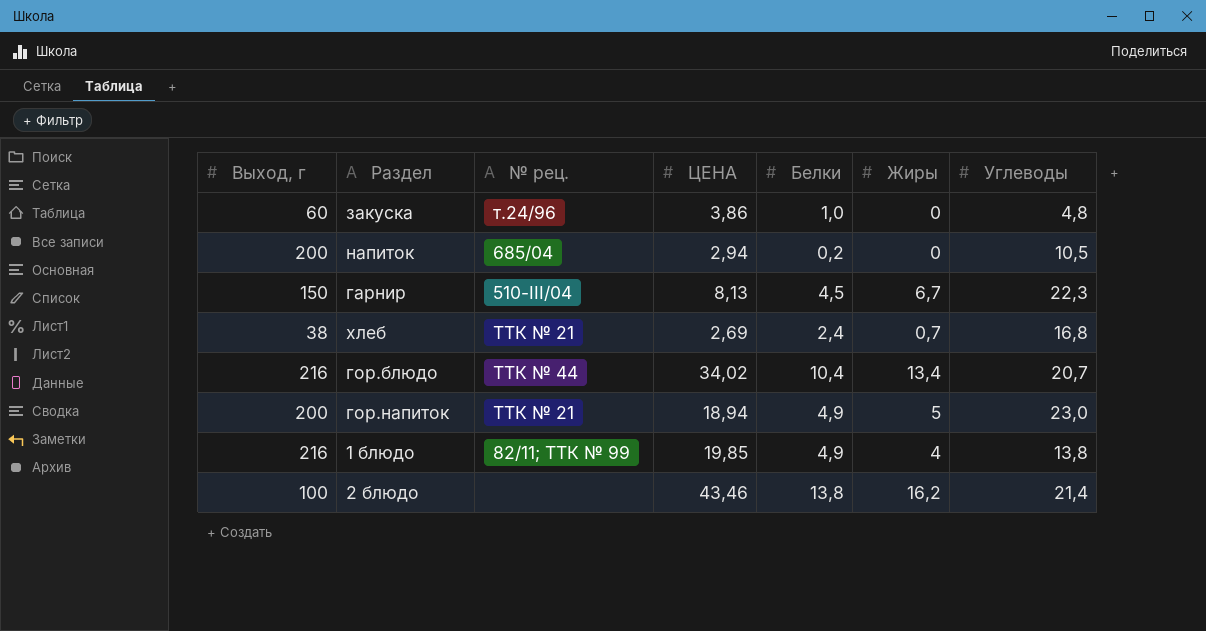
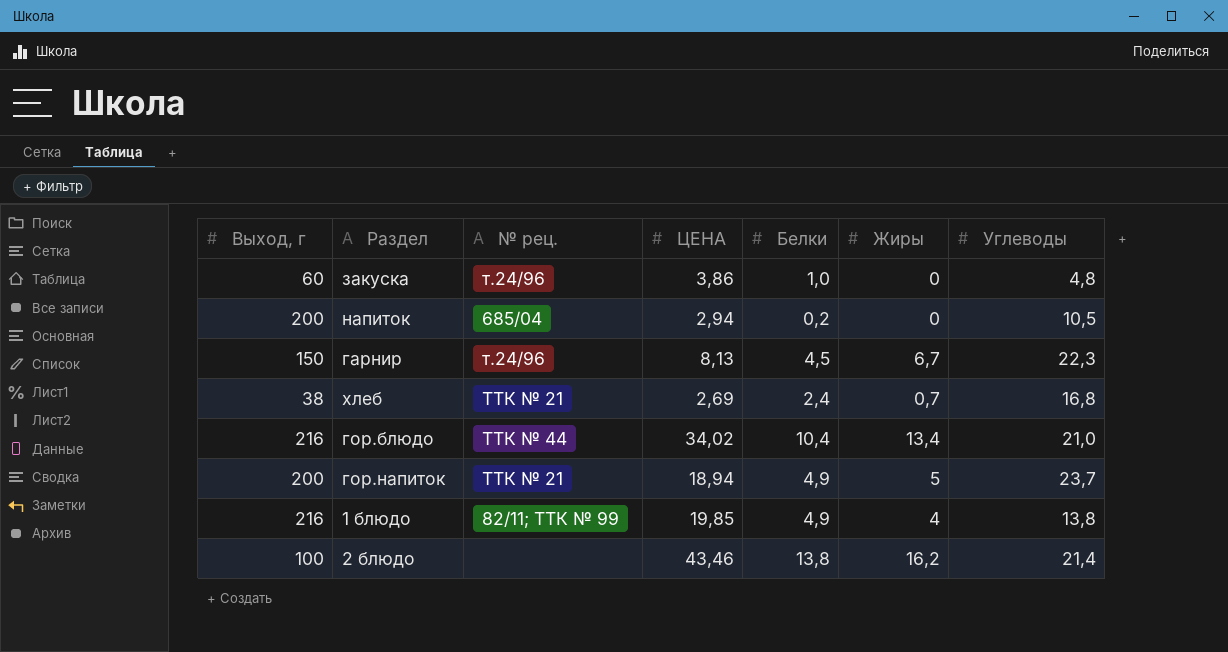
гарнир | № рец.: 510-III/04 -> т.24/96
гор.блюдо | Углеводы: 20,7 -> 21,0
гор.напиток | Углеводы: 23,0 -> 23,7

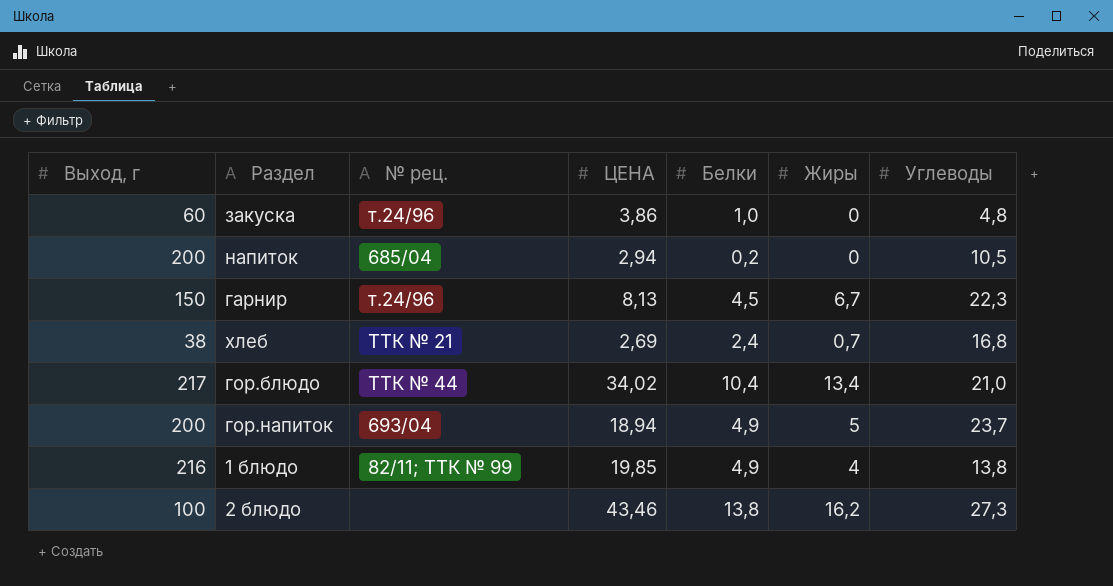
гор.блюдо | Выход, г: 216 -> 217
гор.напиток | № рец.: ТТК № 21 -> 693/04
2 блюдо | Углеводы: 21,4 -> 27,3

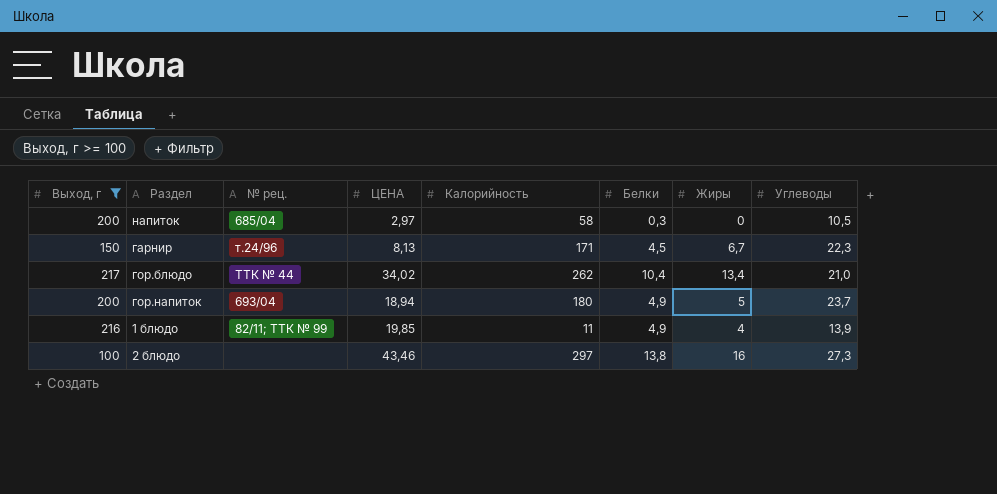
filter: none -> Выход, г >= 100
column Калорийность | position: none -> 5
напиток | ЦЕНА: 2,94 -> 2,97
напиток | Белки: 0,2 -> 0,3
1 блюдо | Углеводы: 13,8 -> 13,9
2 блюдо | Жиры: 16,2 -> 16

